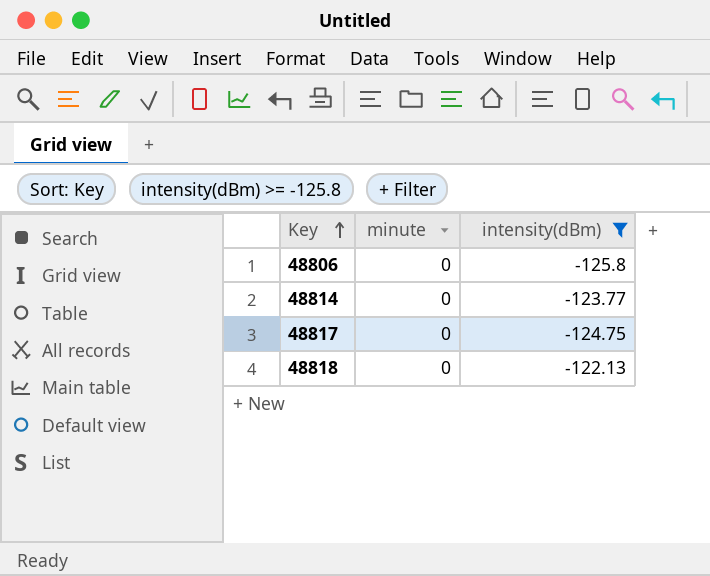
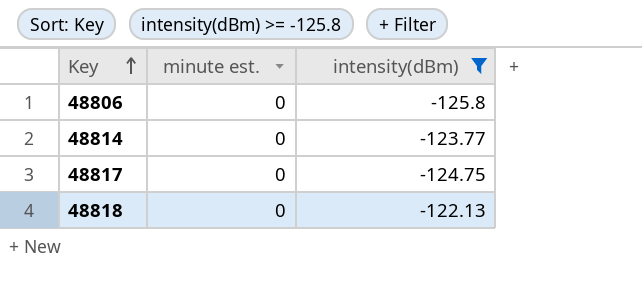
column name: minute -> minute est.

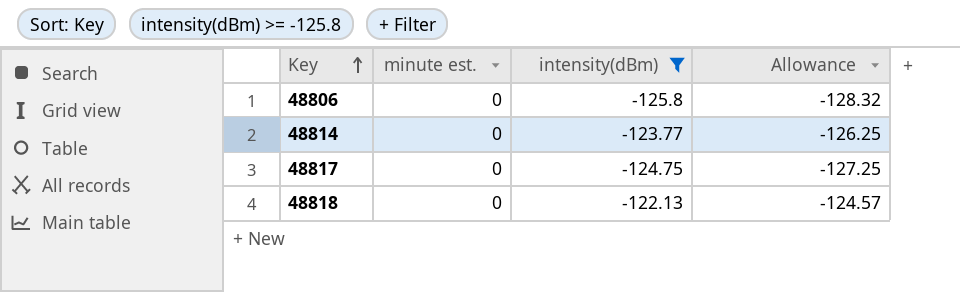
column Allowance | formula: none -> [intensity(dBm)] * 1.02

